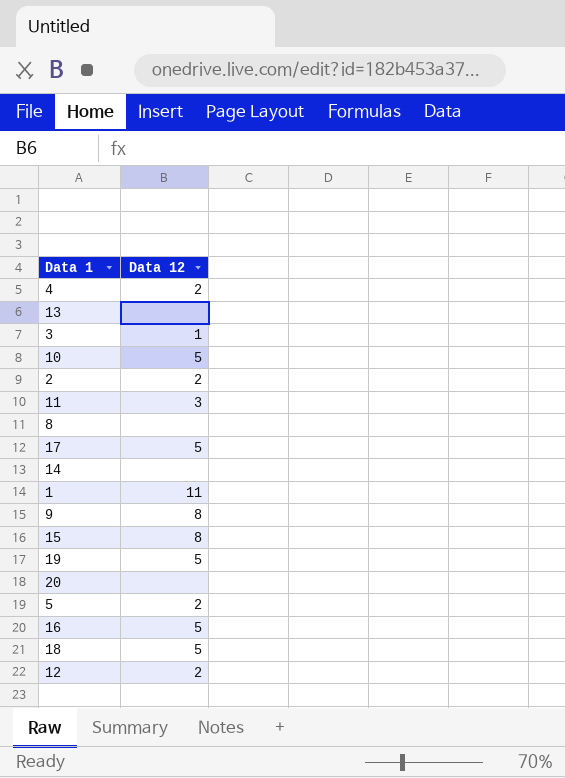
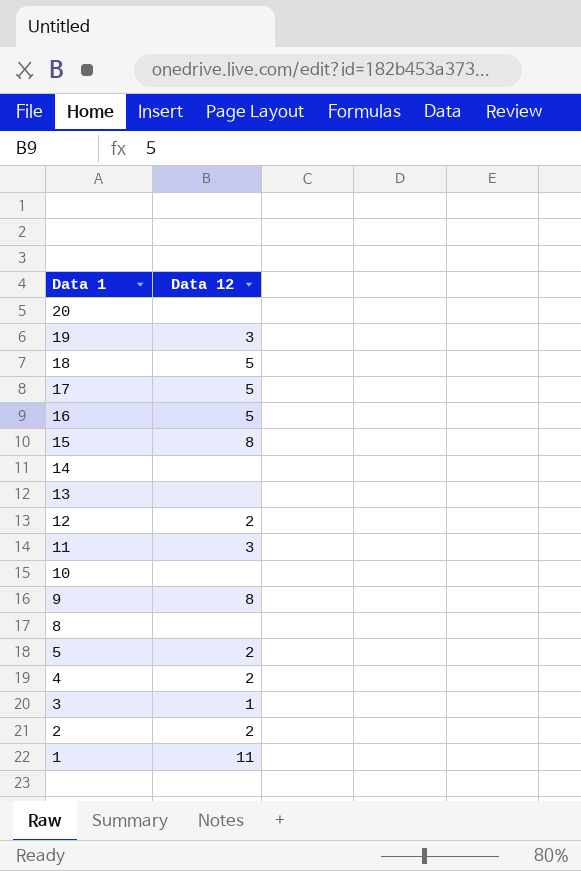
row order: none -> Data 1 descending
19 | Data 12: 5 -> 3
10 | Data 12: 5 -> none

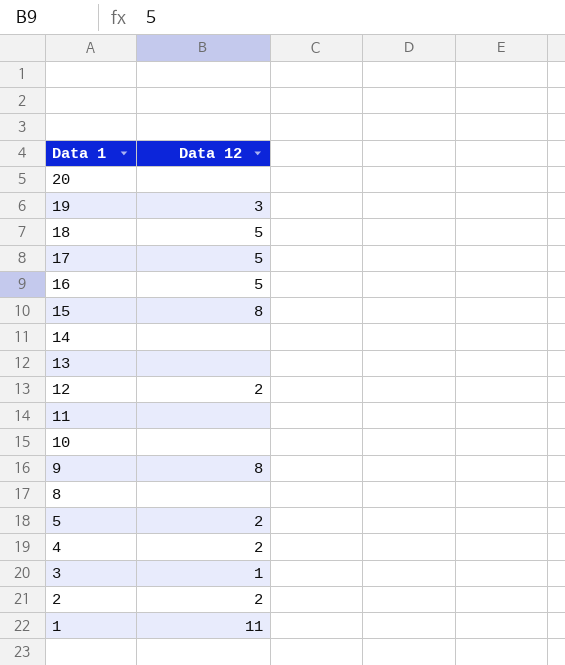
11 | Data 12: 3 -> none

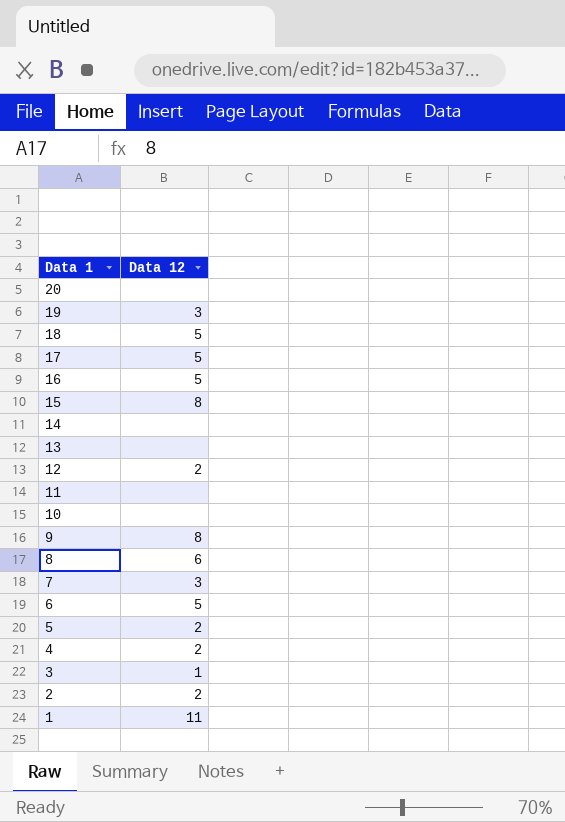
8 | Data 12: none -> 6
row 7: none -> 3
row 6: none -> 5

